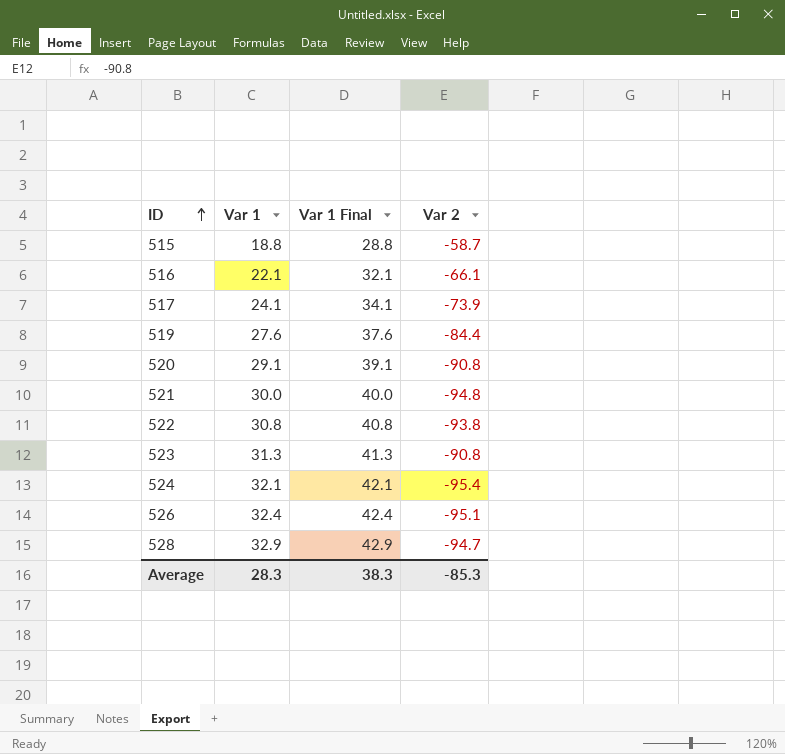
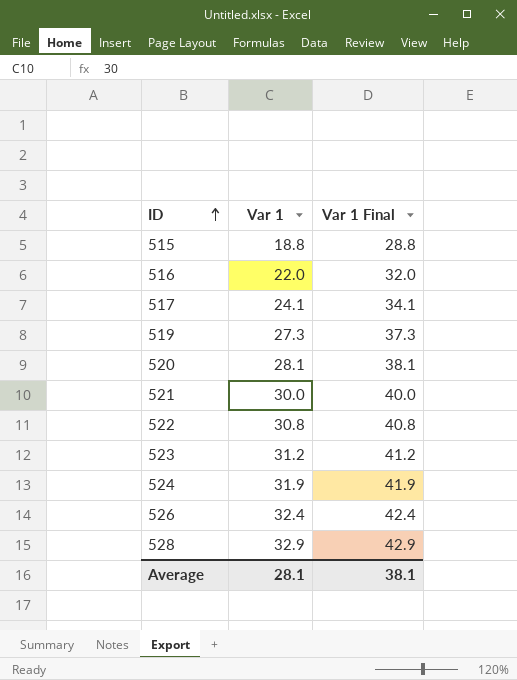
column Var 2 | position: 4 -> none
516 | Var 1: 22.1 -> 22.0
516 | Var 1 Final: 32.1 -> 32.0
519 | Var 1: 27.6 -> 27.3
519 | Var 1 Final: 37.6 -> 37.3
520 | Var 1: 29.1 -> 28.1
520 | Var 1 Final: 39.1 -> 38.1
523 | Var 1: 31.3 -> 31.2
523 | Var 1 Final: 41.3 -> 41.2
524 | Var 1: 32.1 -> 31.9
524 | Var 1 Final: 42.1 -> 41.9
Average | Var 1: 28.3 -> 28.1
Average | Var 1 Final: 38.3 -> 38.1

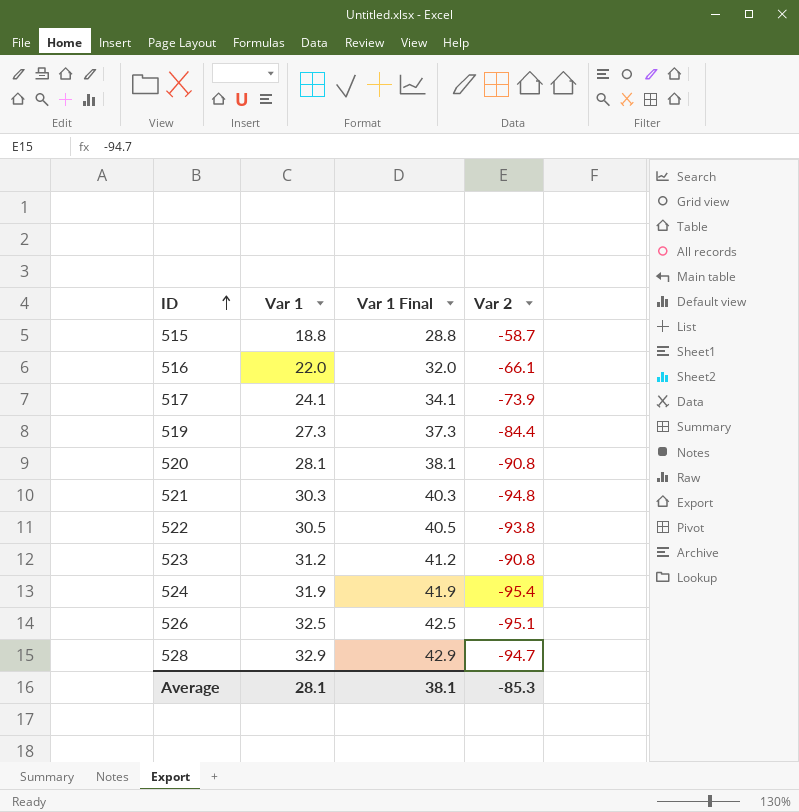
column Var 2 | position: none -> 4
521 | Var 1: 30.0 -> 30.3
521 | Var 1 Final: 40.0 -> 40.3
522 | Var 1: 30.8 -> 30.5
522 | Var 1 Final: 40.8 -> 40.5
526 | Var 1: 32.4 -> 32.5
526 | Var 1 Final: 42.4 -> 42.5

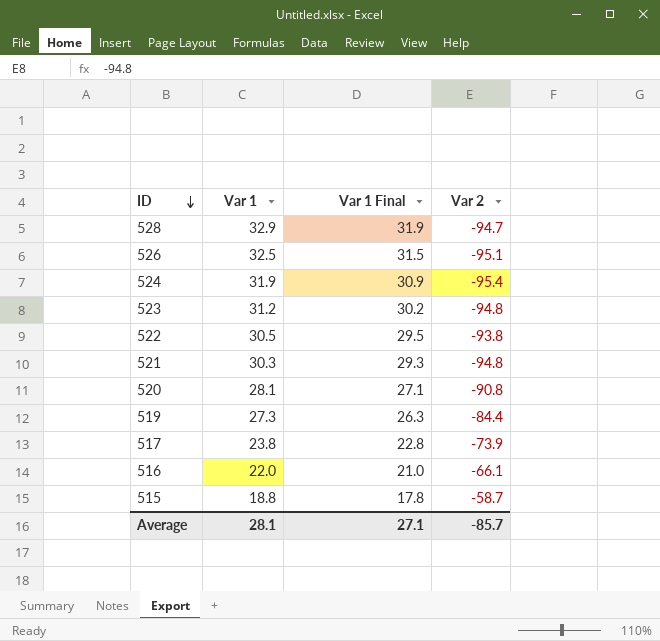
row order: ID ascending -> ID descending
column Var 1 Final | formula: [Var 1] + 10 -> [Var 1] - 1
523 | Var 2: -90.8 -> -94.8
517 | Var 1: 24.1 -> 23.8
Average | Var 1 Final: 38.1 -> 27.1
Average | Var 2: -85.3 -> -85.7

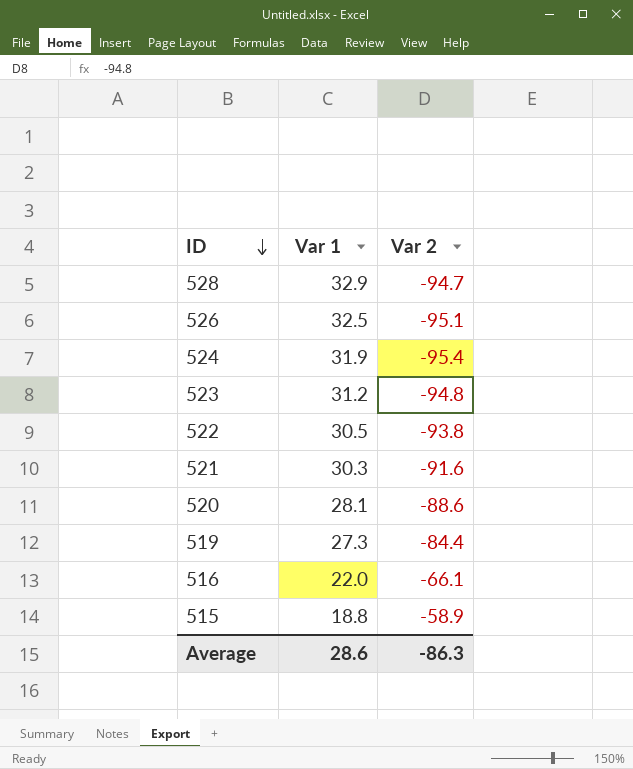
column Var 1 Final | formula: [Var 1] - 1 -> none
row 517: 23.8 | 22.8 | -73.9 -> none
521 | Var 2: -94.8 -> -91.6
520 | Var 2: -90.8 -> -88.6
515 | Var 2: -58.7 -> -58.9
Average | Var 1: 28.1 -> 28.6
Average | Var 2: -85.7 -> -86.3

